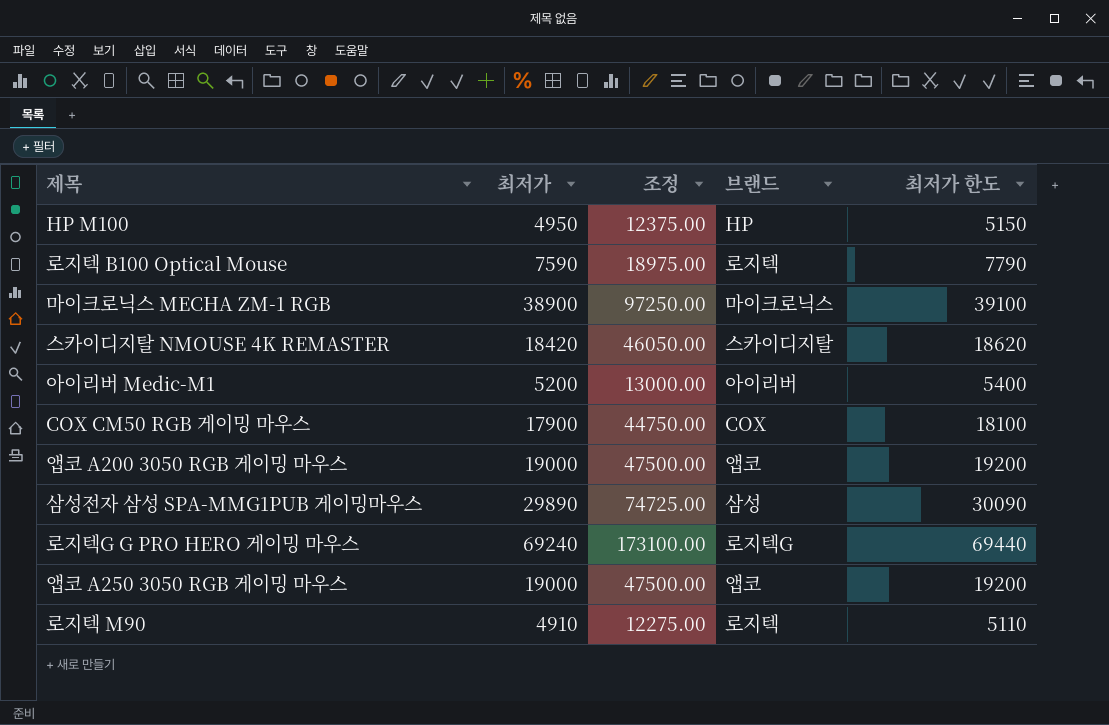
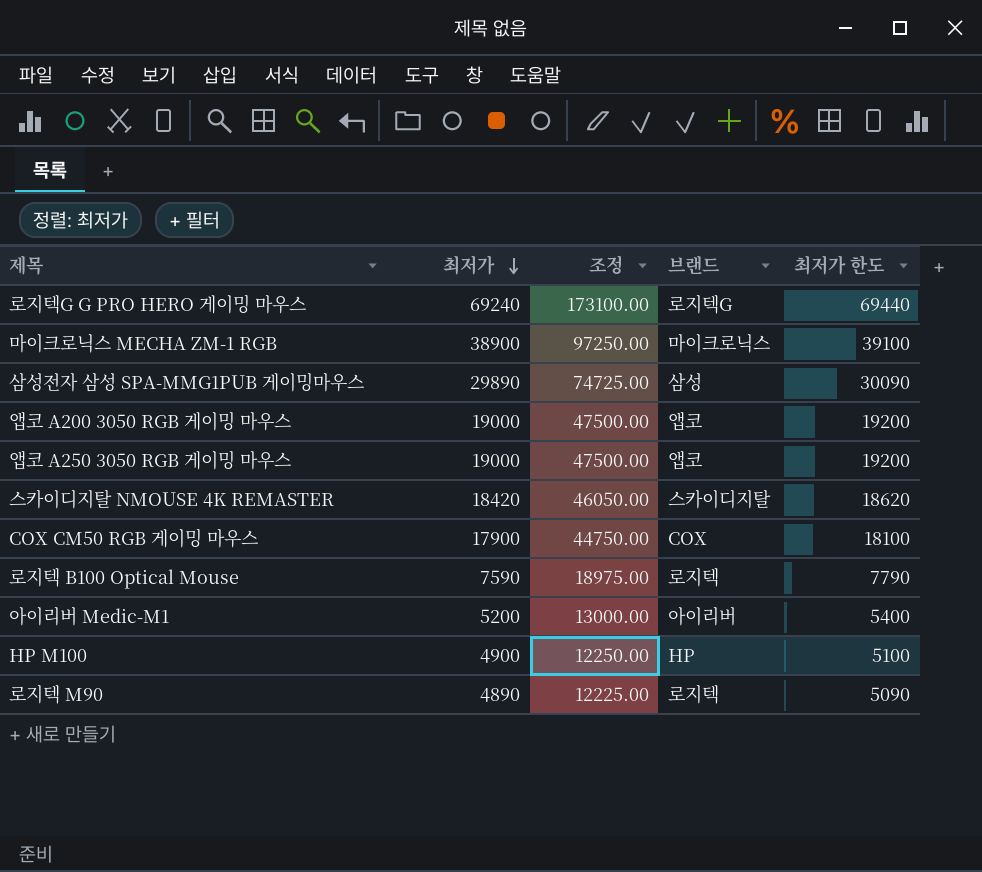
row order: none -> 최저가 descending
HP M100 | 최저가: 4950 -> 4900
HP M100 | 조정: 12375.00 -> 12250.00
HP M100 | 최저가 한도: 5150 -> 5100
로지텍 M90 | 최저가: 4910 -> 4890
로지텍 M90 | 조정: 12275.00 -> 12225.00
로지텍 M90 | 최저가 한도: 5110 -> 5090

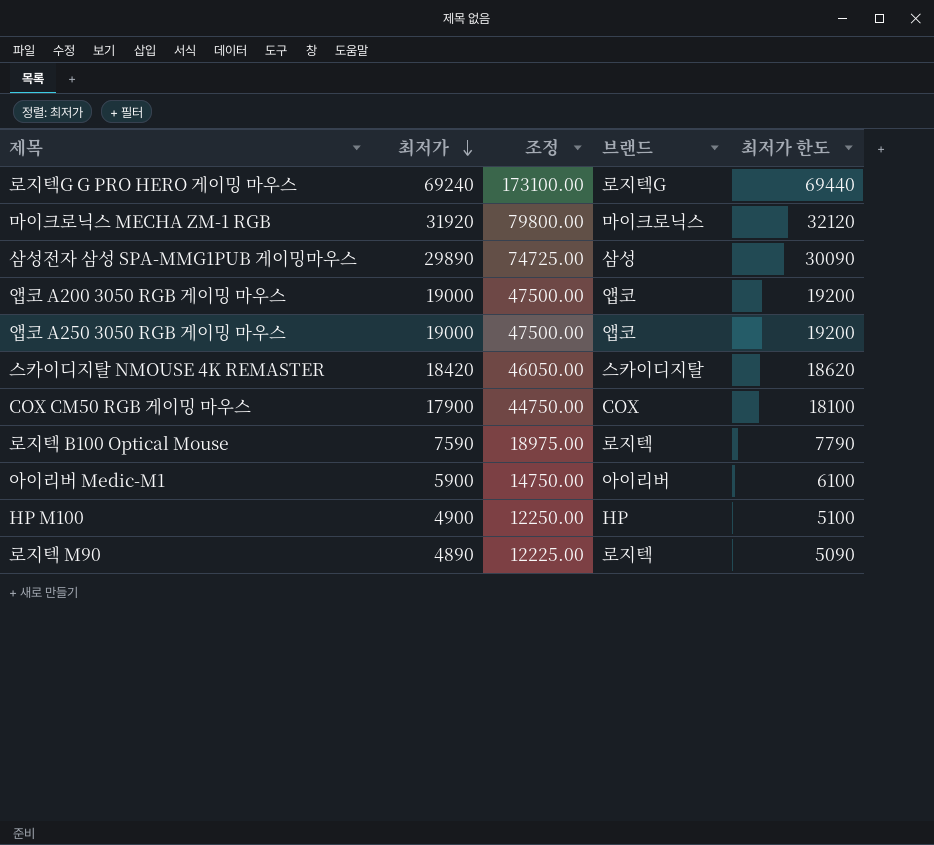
마이크로닉스 MECHA ZM-1 RGB | 최저가: 38900 -> 31920
마이크로닉스 MECHA ZM-1 RGB | 조정: 97250.00 -> 79800.00
마이크로닉스 MECHA ZM-1 RGB | 최저가 한도: 39100 -> 32120
아이리버 Medic-M1 | 최저가: 5200 -> 5900
아이리버 Medic-M1 | 조정: 13000.00 -> 14750.00
아이리버 Medic-M1 | 최저가 한도: 5400 -> 6100

